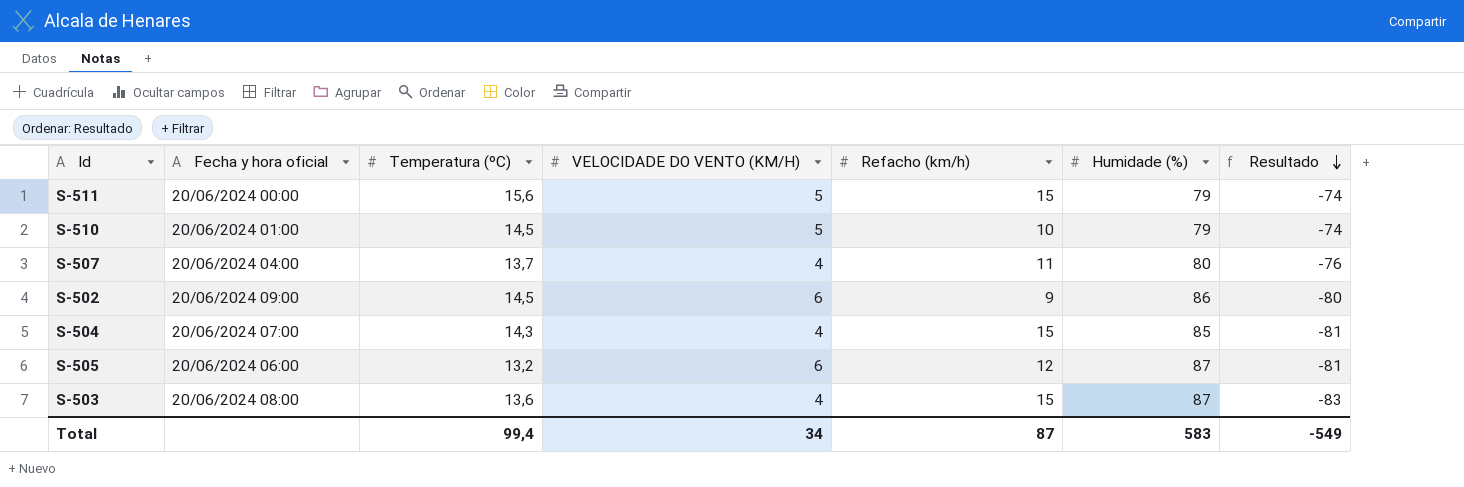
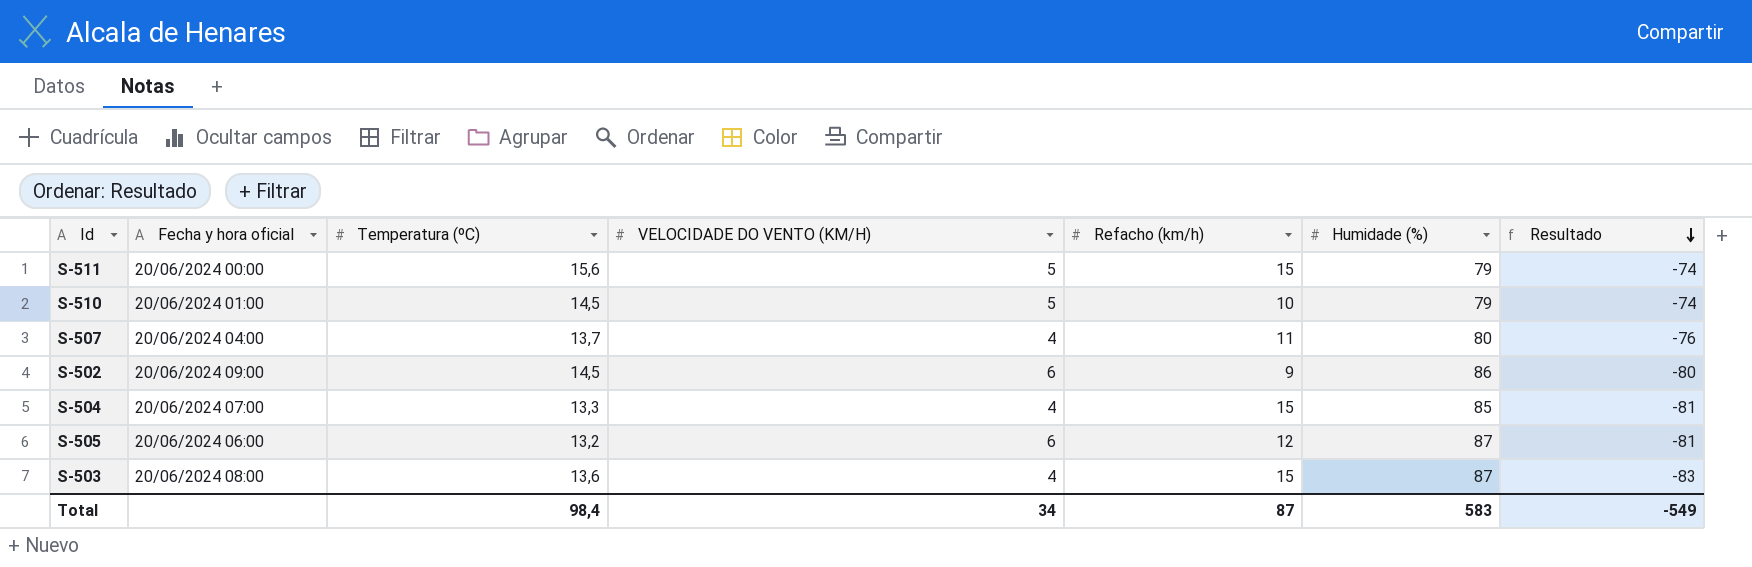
S-504 | Temperatura (ºC): 14,3 -> 13,3
Total | Temperatura (ºC): 99,4 -> 98,4

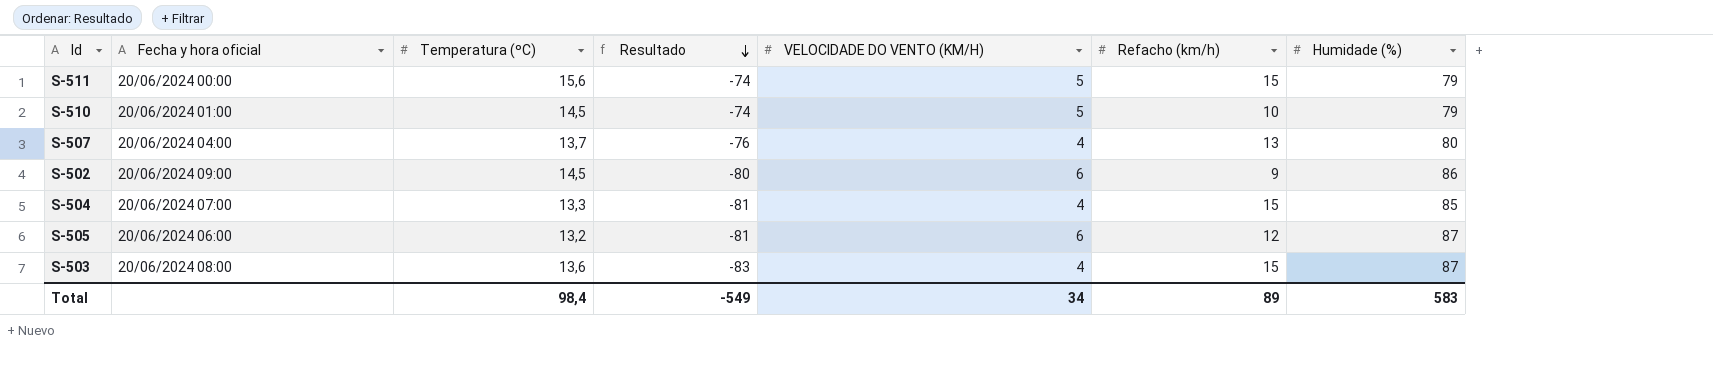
column Resultado | position: 7 -> 4
S-507 | Refacho (km/h): 11 -> 13
Total | Refacho (km/h): 87 -> 89

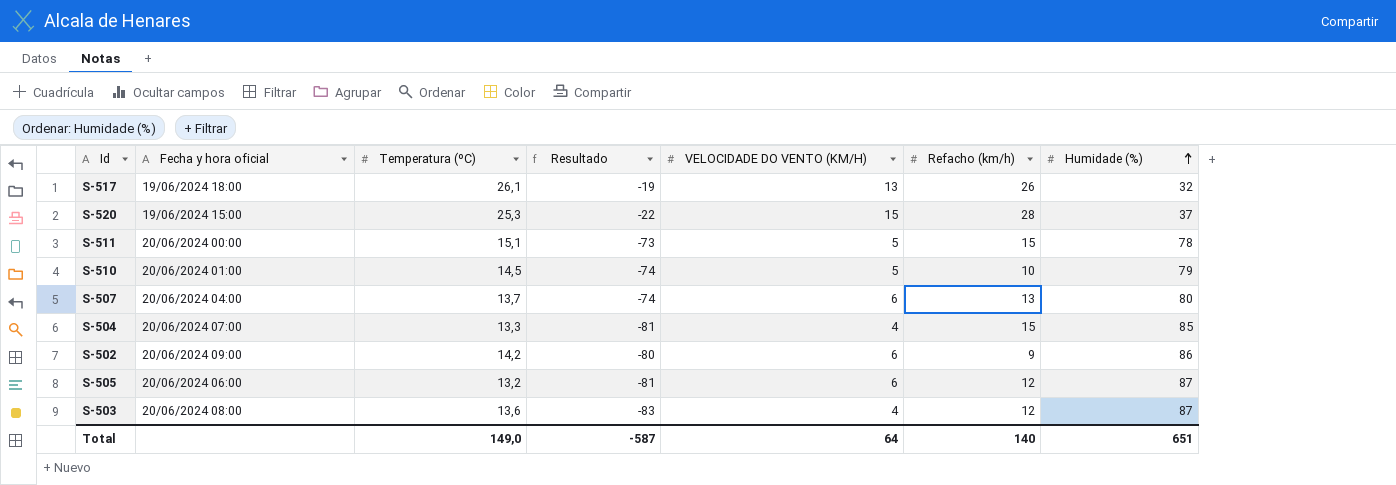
row order: Resultado descending -> Humidade (%) ascending
row S-517: none -> 19/06/2024 18:00 | 26,1 | -19 | 13 | 26 | 32
row S-520: none -> 19/06/2024 15:00 | 25,3 | -22 | 15 | 28 | 37
S-511 | Temperatura (ºC): 15,6 -> 15,1
S-511 | Resultado: -74 -> -73
S-511 | Humidade (%): 79 -> 78
S-507 | Resultado: -76 -> -74
S-507 | VELOCIDADE DO VENTO (KM/H): 4 -> 6
S-502 | Temperatura (ºC): 14,5 -> 14,2
S-503 | Refacho (km/h): 15 -> 12
Total | Temperatura (ºC): 98,4 -> 149,0
Total | Resultado: -549 -> -587
Total | VELOCIDADE DO VENTO (KM/H): 34 -> 64
Total | Refacho (km/h): 89 -> 140
Total | Humidade (%): 583 -> 651

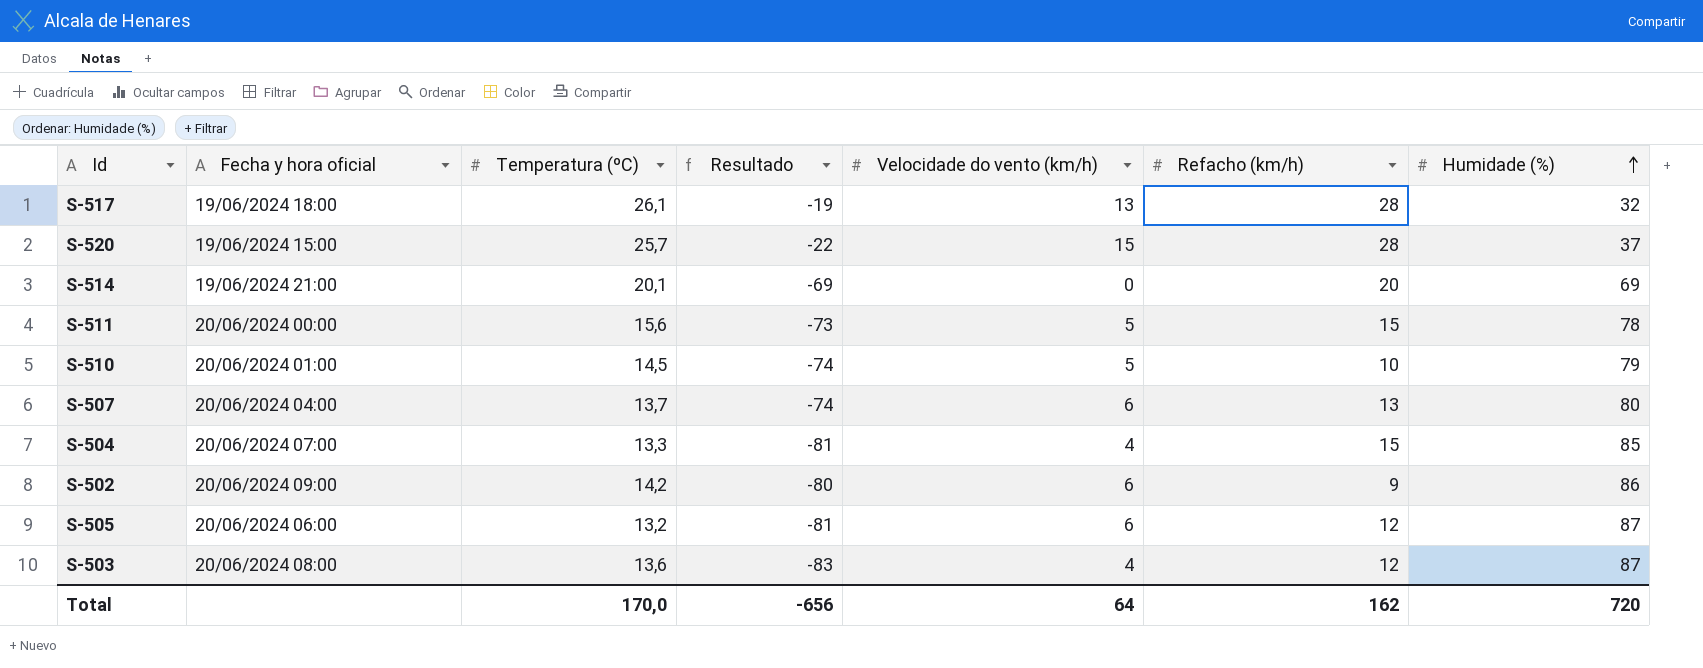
column name: VELOCIDADE DO VENTO (KM/H) -> Velocidade do vento (km/h)
S-517 | Refacho (km/h): 26 -> 28
S-520 | Temperatura (ºC): 25,3 -> 25,7
row S-514: none -> 19/06/2024 21:00 | 20,1 | -69 | 0 | 20 | 69
S-511 | Temperatura (ºC): 15,1 -> 15,6
Total | Temperatura (ºC): 149,0 -> 170,0
Total | Resultado: -587 -> -656
Total | Refacho (km/h): 140 -> 162
Total | Humidade (%): 651 -> 720

